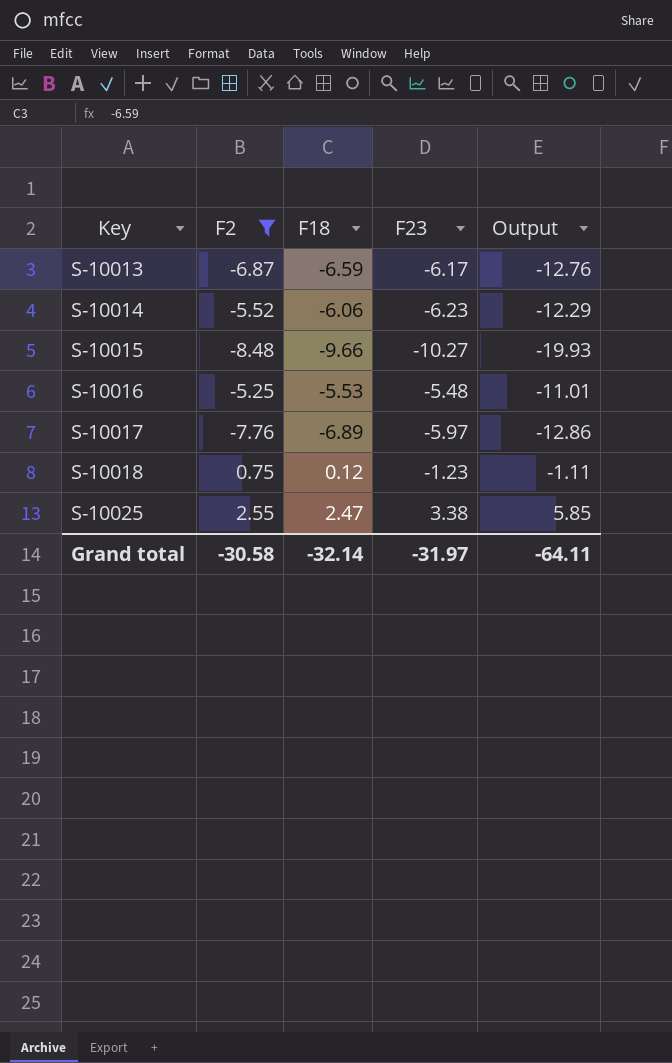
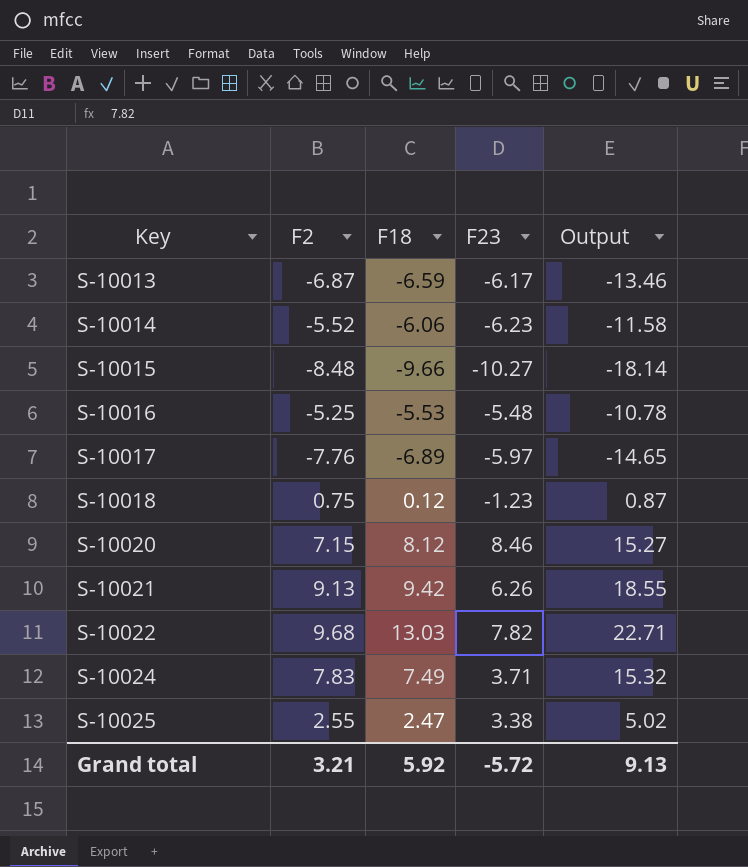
filter: F2 <= 2.55 -> none
column Output | formula: [F18] + [F23] -> [F2] + [F18]
Grand total | F2: -30.58 -> 3.21
Grand total | F18: -32.14 -> 5.92
Grand total | F23: -31.97 -> -5.72
Grand total | Output: -64.11 -> 9.13

